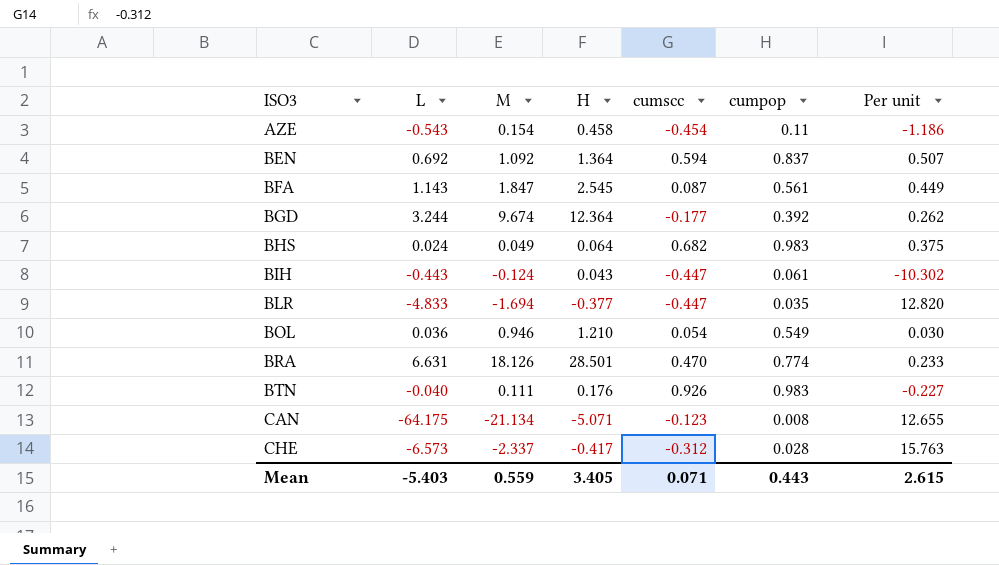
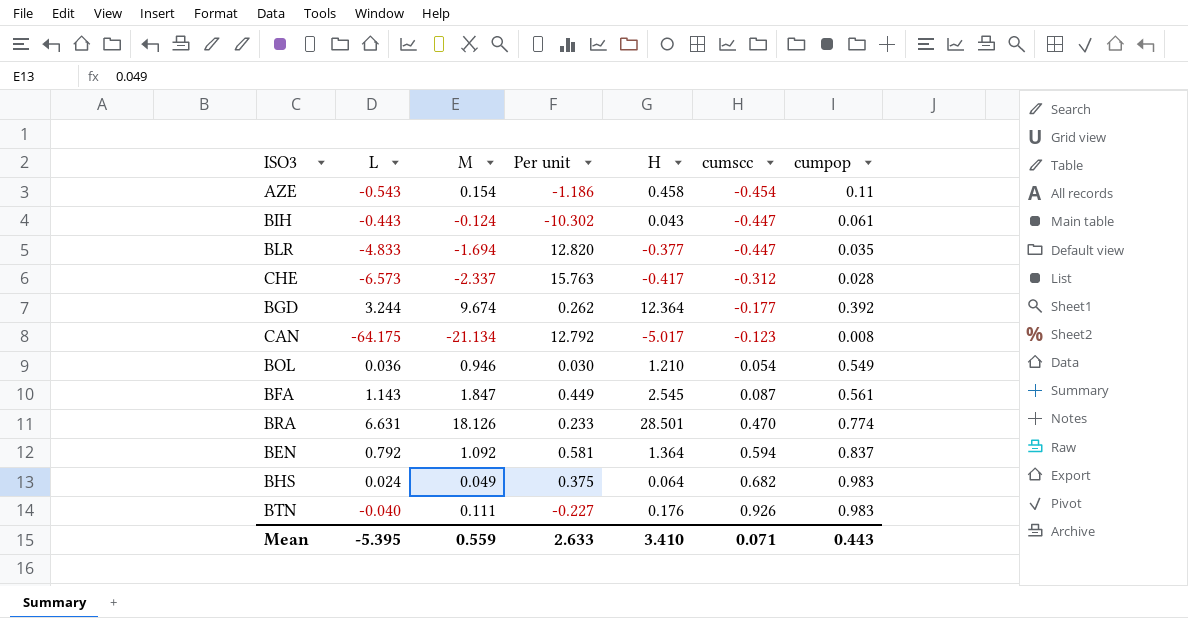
row order: ISO3 ascending -> cumscc ascending
column Per unit | position: 7 -> 4
CAN | Per unit: 12.655 -> 12.792
CAN | H: -5.071 -> -5.017
BEN | L: 0.692 -> 0.792
BEN | Per unit: 0.507 -> 0.581
Mean | L: -5.403 -> -5.395
Mean | Per unit: 2.615 -> 2.633
Mean | H: 3.405 -> 3.410

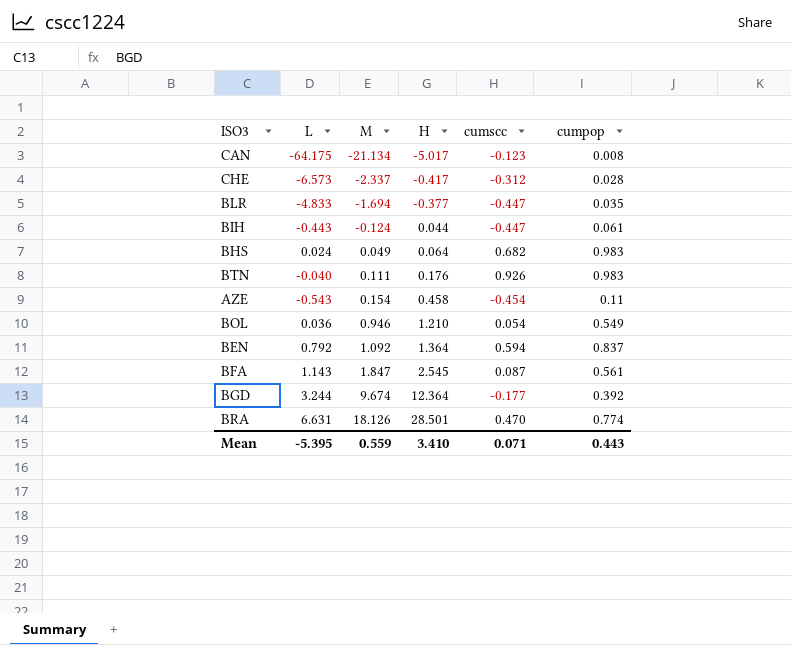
row order: cumscc ascending -> M ascending
column Per unit | formula: [L] / [H] -> none
BIH | H: 0.043 -> 0.044

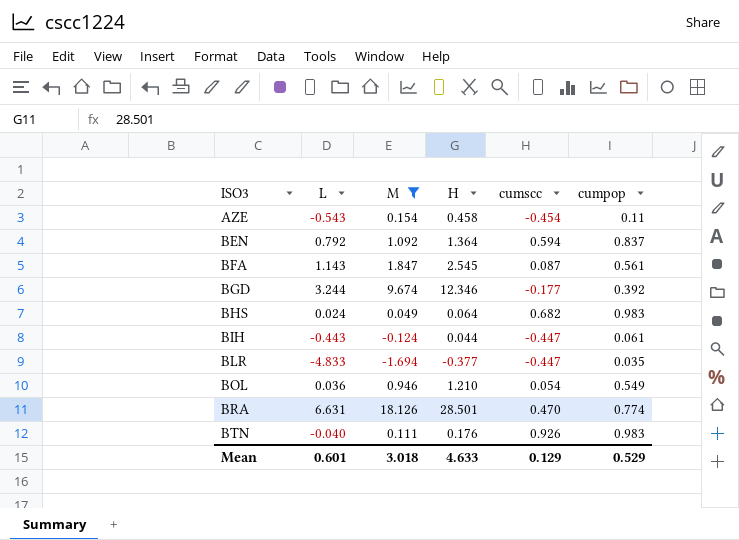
filter: none -> M >= -1.694
row order: M ascending -> ISO3 ascending
BGD | H: 12.364 -> 12.346
Mean | L: -5.395 -> 0.601
Mean | M: 0.559 -> 3.018
Mean | H: 3.410 -> 4.633
Mean | cumscc: 0.071 -> 0.129
Mean | cumpop: 0.443 -> 0.529

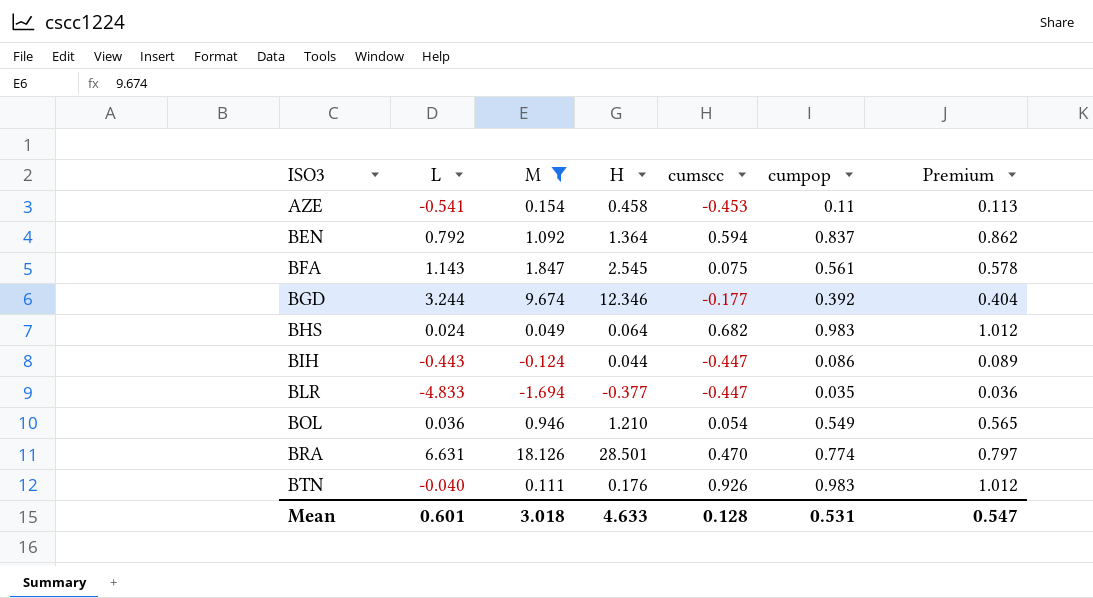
column Premium | formula: none -> [cumpop] * 1.03
AZE | L: -0.543 -> -0.541
AZE | cumscc: -0.454 -> -0.453
BFA | cumscc: 0.087 -> 0.075
BIH | cumpop: 0.061 -> 0.086
Mean | cumscc: 0.129 -> 0.128
Mean | cumpop: 0.529 -> 0.531

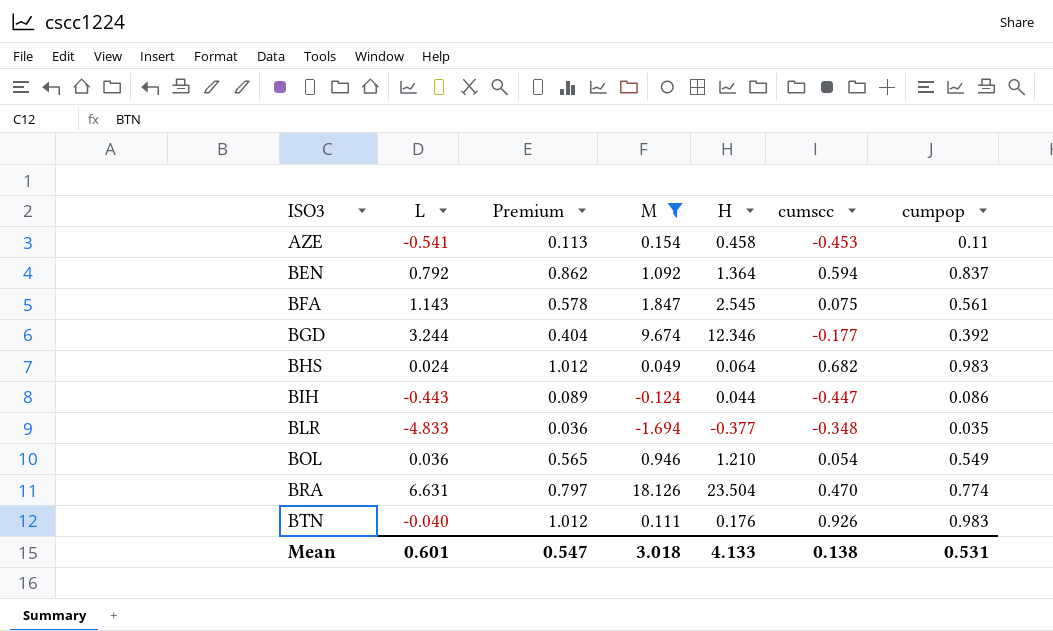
column Premium | position: 7 -> 3
BLR | cumscc: -0.447 -> -0.348
BRA | H: 28.501 -> 23.504
Mean | H: 4.633 -> 4.133
Mean | cumscc: 0.128 -> 0.138

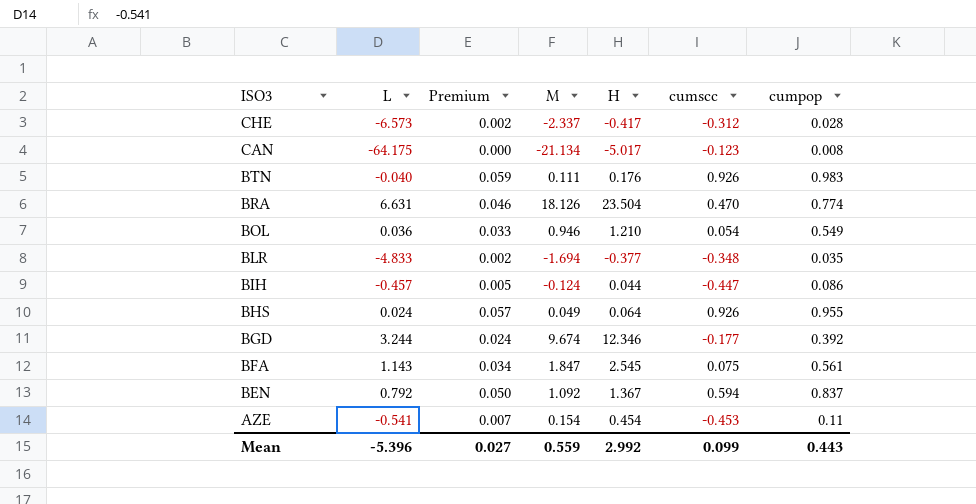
filter: M >= -1.694 -> none
row order: ISO3 ascending -> ISO3 descending
column Premium | formula: [cumpop] * 1.03 -> [cumpop] * 0.06
BIH | L: -0.443 -> -0.457
BHS | cumscc: 0.682 -> 0.926
BHS | cumpop: 0.983 -> 0.955
BEN | H: 1.364 -> 1.367
AZE | H: 0.458 -> 0.454
Mean | L: 0.601 -> -5.396
Mean | Premium: 0.547 -> 0.027
Mean | M: 3.018 -> 0.559
Mean | H: 4.133 -> 2.992
Mean | cumscc: 0.138 -> 0.099
Mean | cumpop: 0.531 -> 0.443

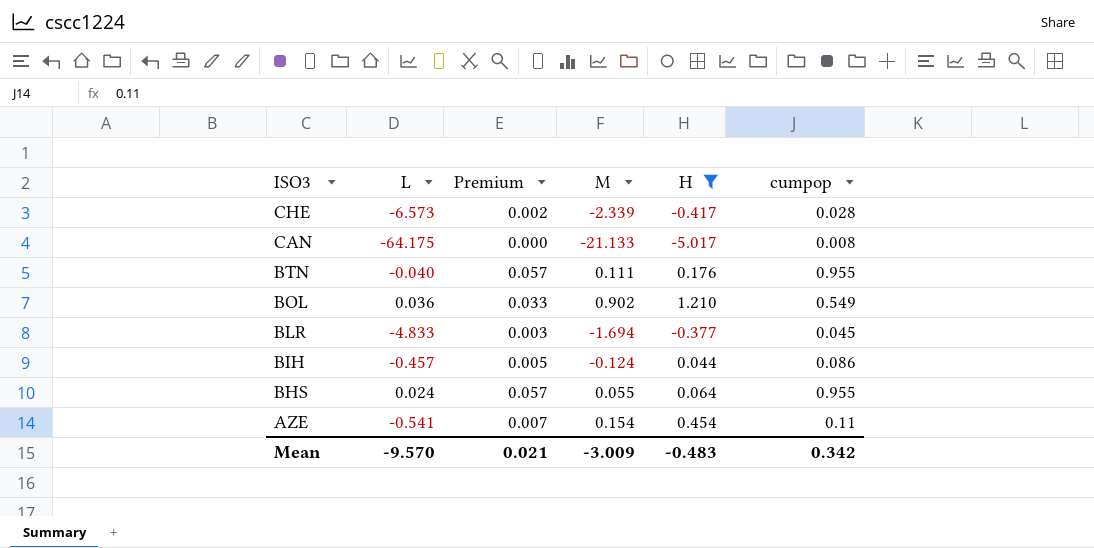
filter: none -> H <= 1.210
column cumscc | position: 6 -> none
CHE | M: -2.337 -> -2.339
CAN | M: -21.134 -> -21.133
BTN | Premium: 0.059 -> 0.057
BTN | cumpop: 0.983 -> 0.955
BOL | M: 0.946 -> 0.902
BLR | Premium: 0.002 -> 0.003
BLR | cumpop: 0.035 -> 0.045
BHS | M: 0.049 -> 0.055
Mean | L: -5.396 -> -9.570
Mean | Premium: 0.027 -> 0.021
Mean | M: 0.559 -> -3.009
Mean | H: 2.992 -> -0.483
Mean | cumpop: 0.443 -> 0.342

